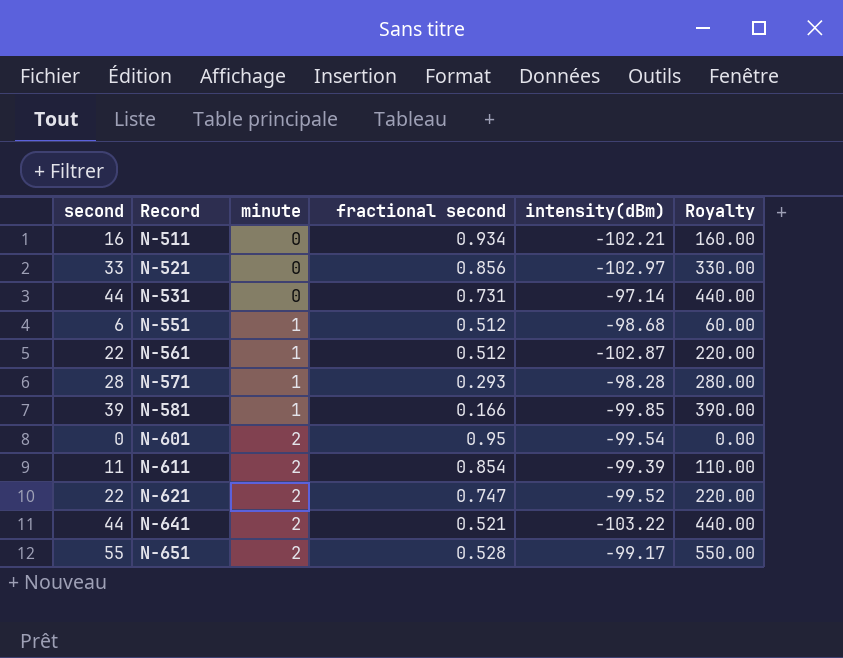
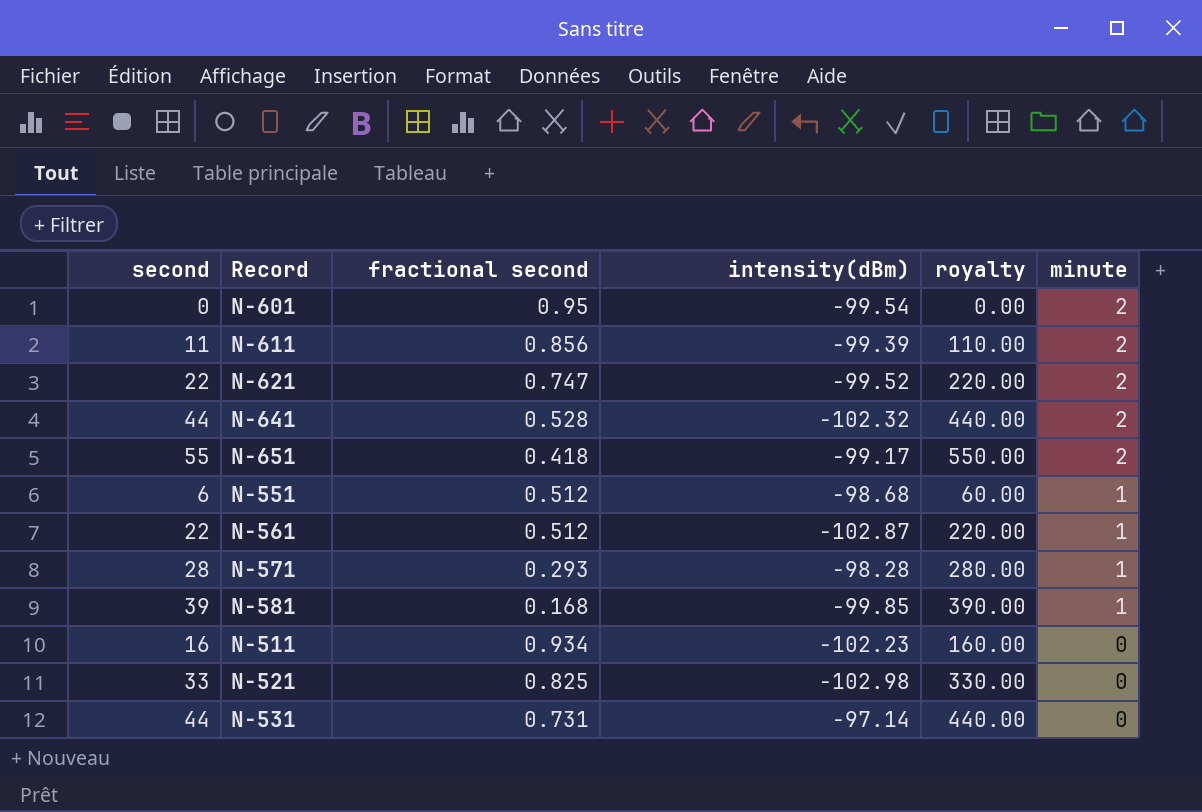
row order: Record ascending -> minute descending
column name: Royalty -> royalty
column minute | position: 3 -> 6
N-611 | fractional second: 0.854 -> 0.856
N-641 | fractional second: 0.521 -> 0.528
N-641 | intensity(dBm): -103.22 -> -102.32
N-651 | fractional second: 0.528 -> 0.418
N-581 | fractional second: 0.166 -> 0.168
N-511 | intensity(dBm): -102.21 -> -102.23
N-521 | fractional second: 0.856 -> 0.825
N-521 | intensity(dBm): -102.97 -> -102.98

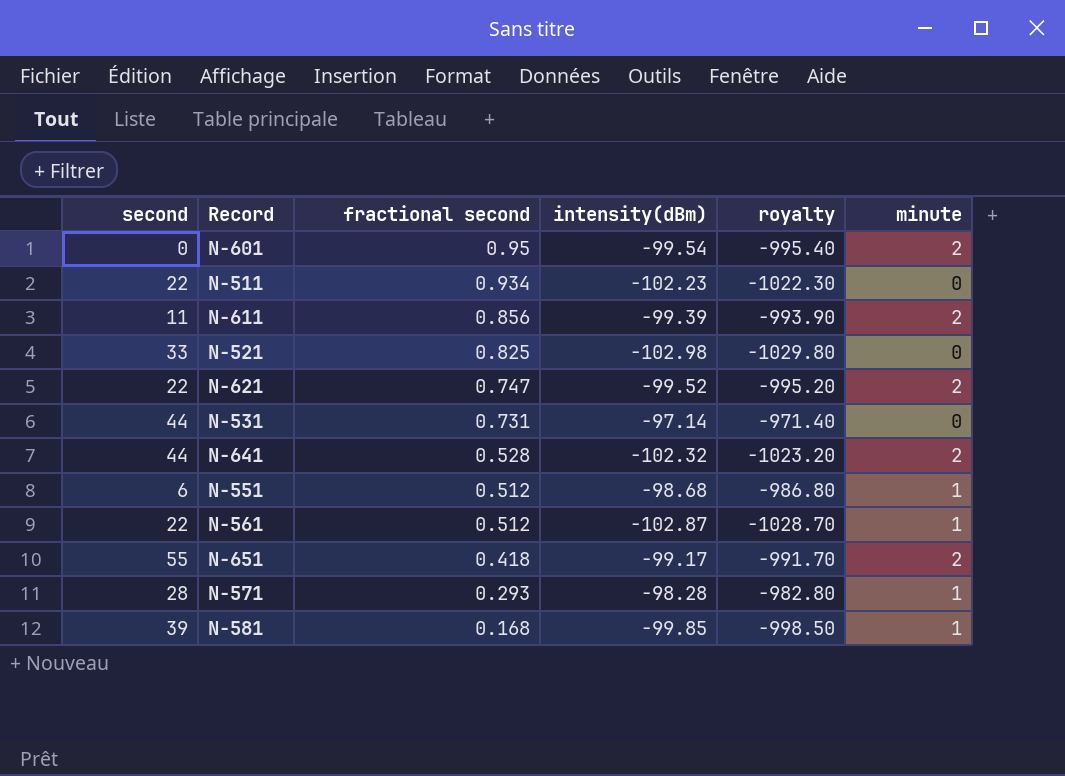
row order: minute descending -> fractional second descending
column royalty | formula: [second] * 10 -> [intensity(dBm)] * 10
N-511 | second: 16 -> 22

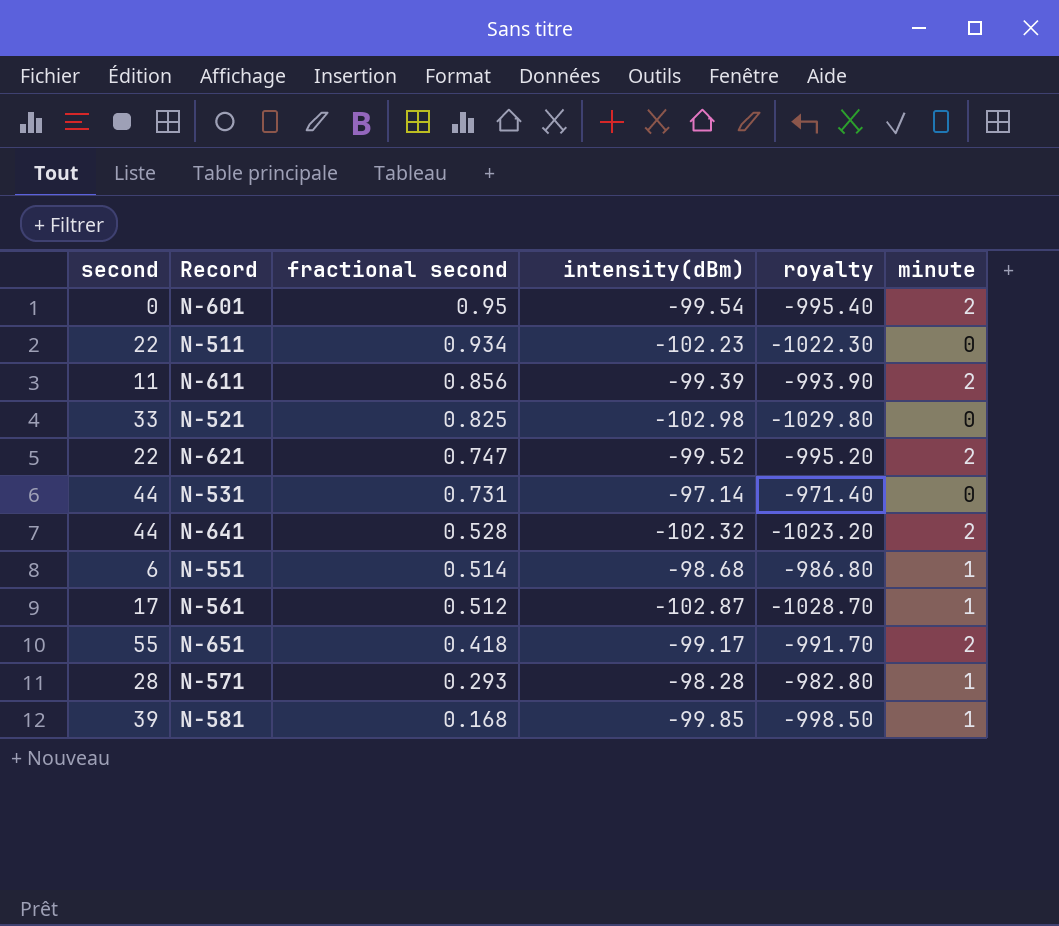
N-551 | fractional second: 0.512 -> 0.514
N-561 | second: 22 -> 17

